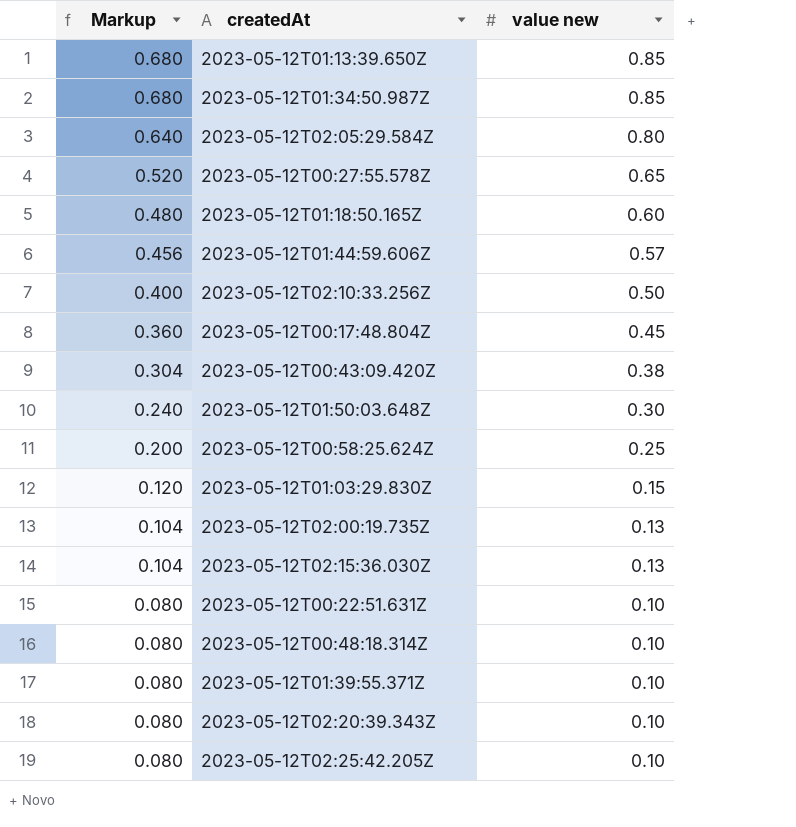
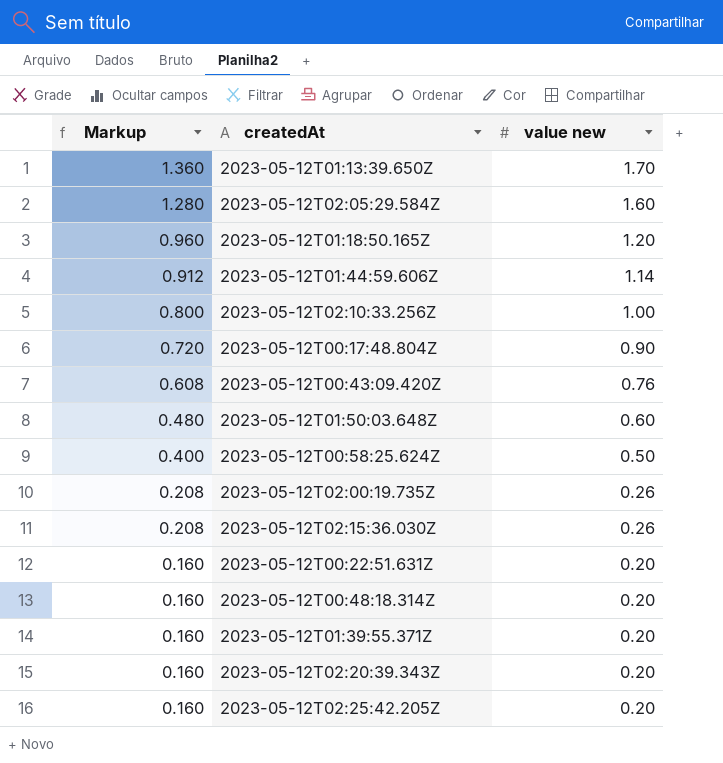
row 2023-05-12T01:34:50.987Z: 0.680 | 0.85 -> none
row 2023-05-12T00:27:55.578Z: 0.520 | 0.65 -> none
row 2023-05-12T01:03:29.830Z: 0.120 | 0.15 -> none
2023-05-12T01:13:39.650Z | Markup: 0.680 -> 1.360
2023-05-12T01:13:39.650Z | value new: 0.85 -> 1.70
2023-05-12T02:05:29.584Z | Markup: 0.640 -> 1.280
2023-05-12T02:05:29.584Z | value new: 0.80 -> 1.60
2023-05-12T01:18:50.165Z | Markup: 0.480 -> 0.960
2023-05-12T01:18:50.165Z | value new: 0.60 -> 1.20
2023-05-12T01:44:59.606Z | Markup: 0.456 -> 0.912
2023-05-12T01:44:59.606Z | value new: 0.57 -> 1.14
2023-05-12T02:10:33.256Z | Markup: 0.400 -> 0.800
2023-05-12T02:10:33.256Z | value new: 0.50 -> 1.00
2023-05-12T00:17:48.804Z | Markup: 0.360 -> 0.720
2023-05-12T00:17:48.804Z | value new: 0.45 -> 0.90
2023-05-12T00:43:09.420Z | Markup: 0.304 -> 0.608
2023-05-12T00:43:09.420Z | value new: 0.38 -> 0.76
2023-05-12T01:50:03.648Z | Markup: 0.240 -> 0.480
2023-05-12T01:50:03.648Z | value new: 0.30 -> 0.60
2023-05-12T00:58:25.624Z | Markup: 0.200 -> 0.400
2023-05-12T00:58:25.624Z | value new: 0.25 -> 0.50
2023-05-12T02:00:19.735Z | Markup: 0.104 -> 0.208
2023-05-12T02:00:19.735Z | value new: 0.13 -> 0.26
2023-05-12T02:15:36.030Z | Markup: 0.104 -> 0.208
2023-05-12T02:15:36.030Z | value new: 0.13 -> 0.26
2023-05-12T00:22:51.631Z | Markup: 0.080 -> 0.160
2023-05-12T00:22:51.631Z | value new: 0.10 -> 0.20
2023-05-12T00:48:18.314Z | Markup: 0.080 -> 0.160
2023-05-12T00:48:18.314Z | value new: 0.10 -> 0.20
2023-05-12T01:39:55.371Z | Markup: 0.080 -> 0.160
2023-05-12T01:39:55.371Z | value new: 0.10 -> 0.20
2023-05-12T02:20:39.343Z | Markup: 0.080 -> 0.160
2023-05-12T02:20:39.343Z | value new: 0.10 -> 0.20
2023-05-12T02:25:42.205Z | Markup: 0.080 -> 0.160
2023-05-12T02:25:42.205Z | value new: 0.10 -> 0.20

